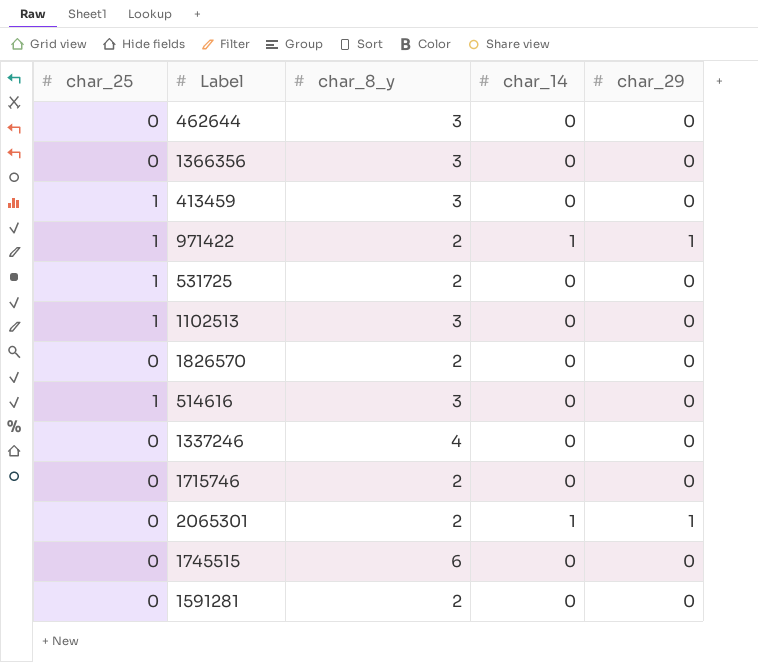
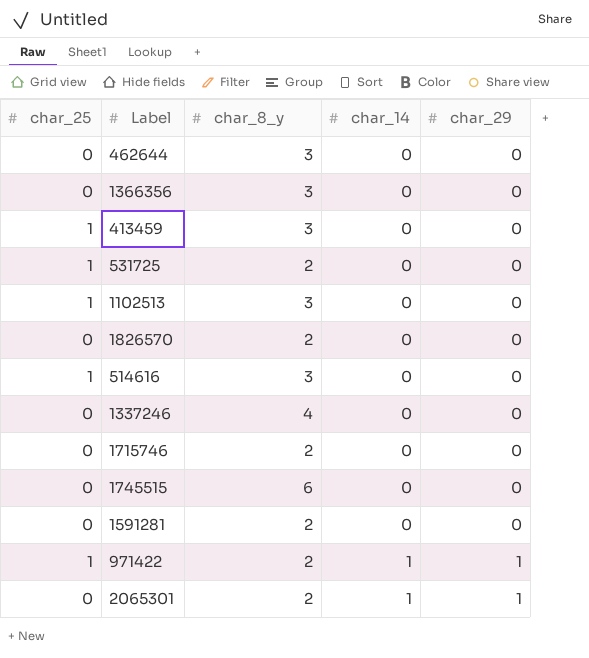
row order: none -> char_14 ascending

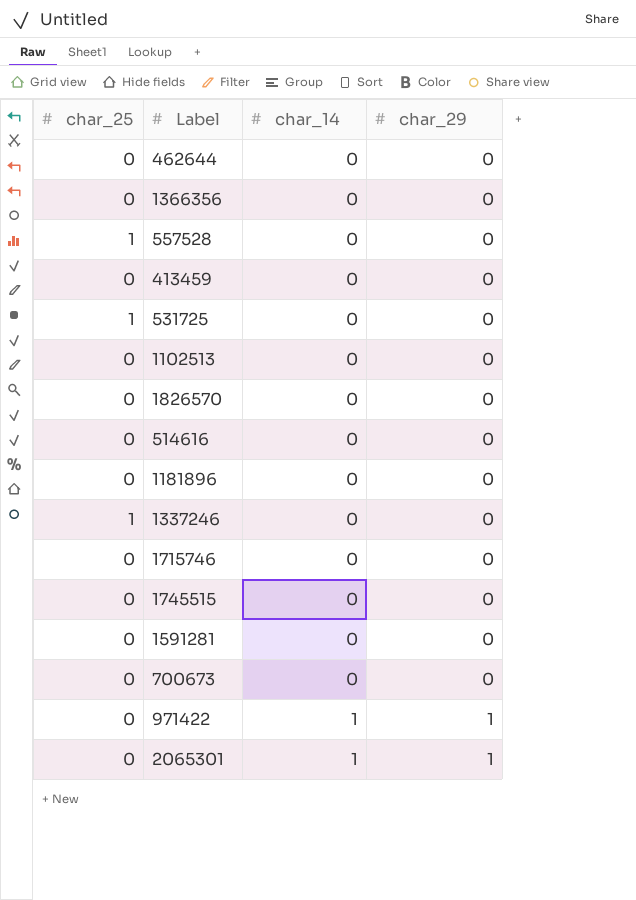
column char_8_y | position: 3 -> none
row 557528: none -> 1 | 0 | 0
413459 | char_25: 1 -> 0
1102513 | char_25: 1 -> 0
514616 | char_25: 1 -> 0
row 1181896: none -> 0 | 0 | 0
1337246 | char_25: 0 -> 1
row 700673: none -> 0 | 0 | 0
971422 | char_25: 1 -> 0

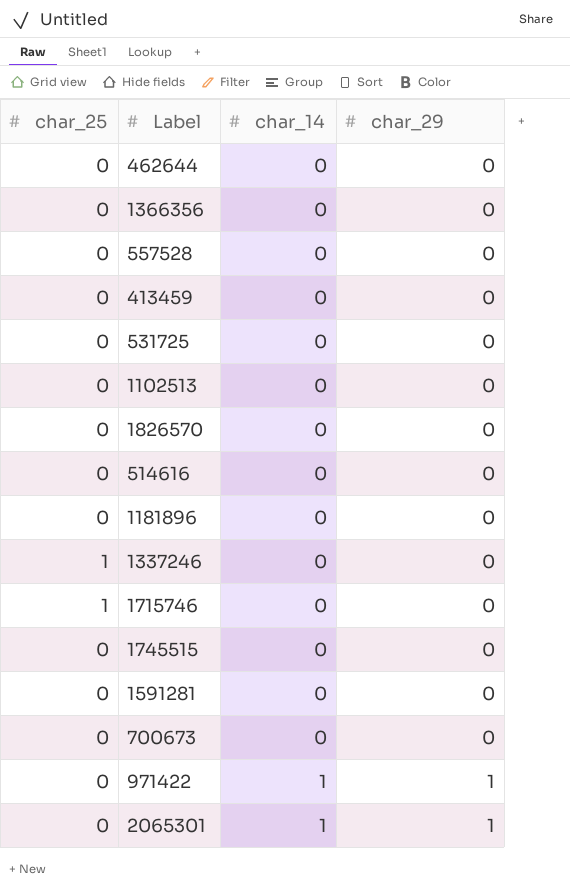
557528 | char_25: 1 -> 0
531725 | char_25: 1 -> 0
1715746 | char_25: 0 -> 1

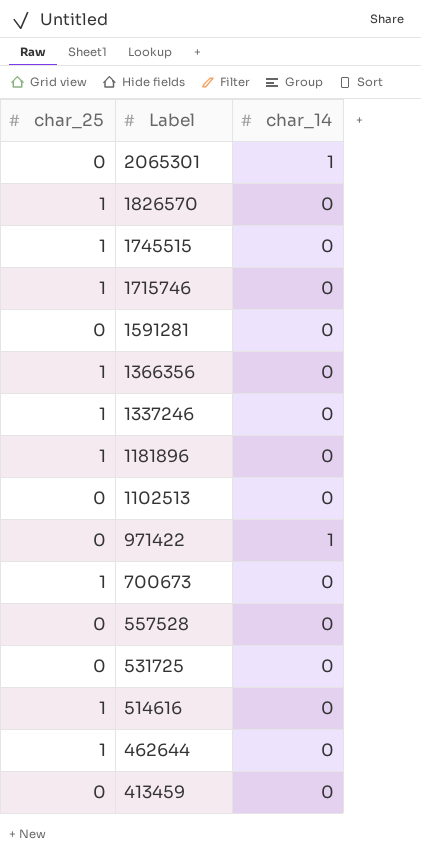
row order: char_14 ascending -> Label descending
column char_29 | position: 4 -> none
1826570 | char_25: 0 -> 1
1745515 | char_25: 0 -> 1
1366356 | char_25: 0 -> 1
1181896 | char_25: 0 -> 1
700673 | char_25: 0 -> 1
514616 | char_25: 0 -> 1
462644 | char_25: 0 -> 1

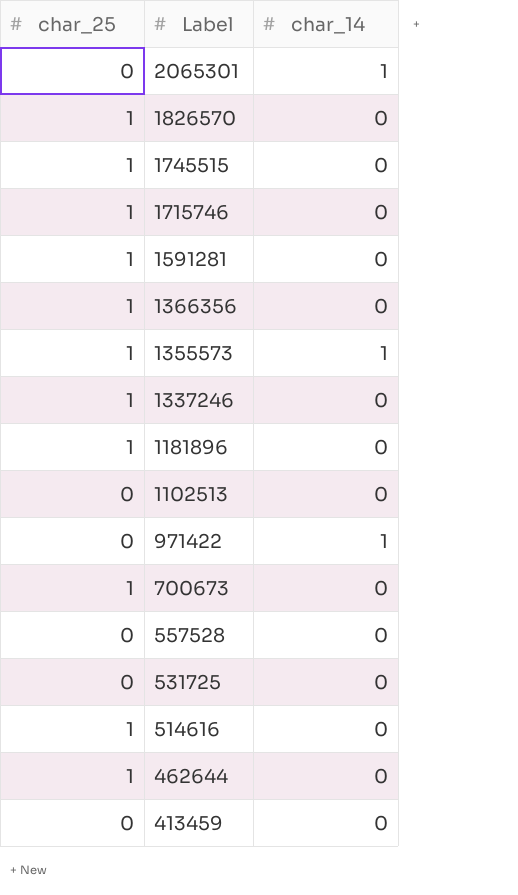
1591281 | char_25: 0 -> 1
row 1355573: none -> 1 | 1

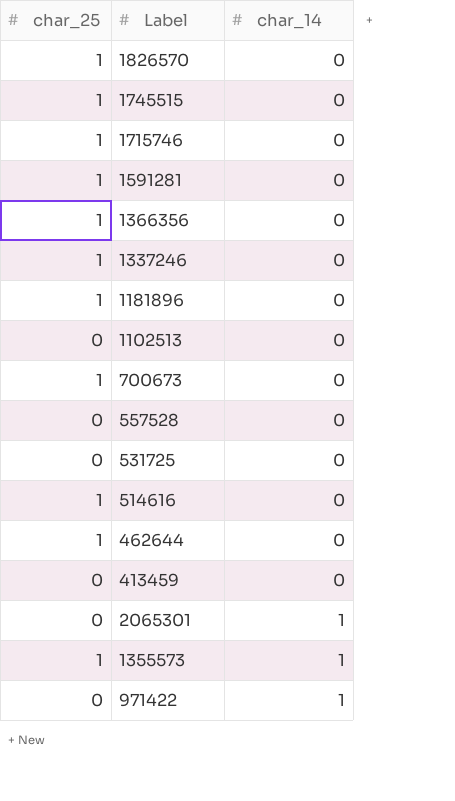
row order: Label descending -> char_14 ascending

